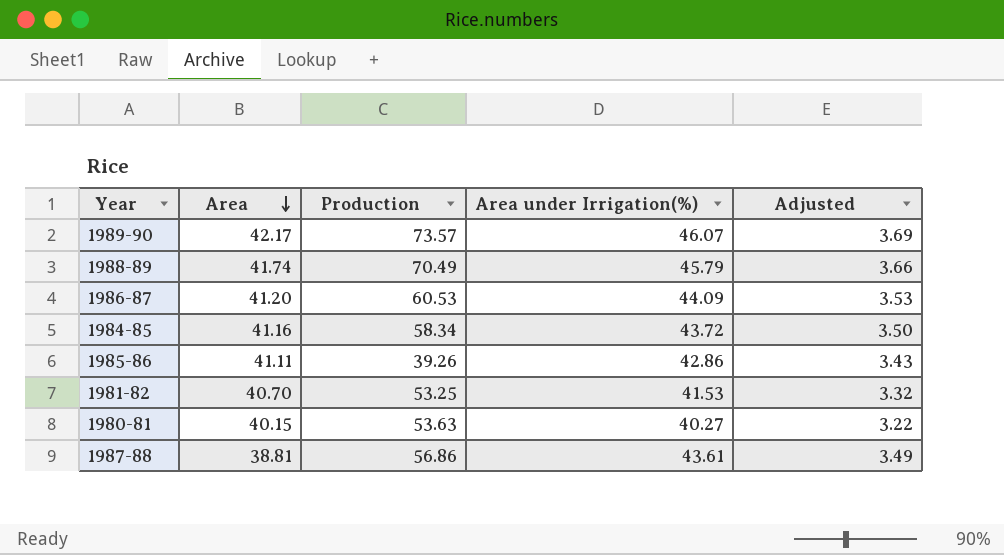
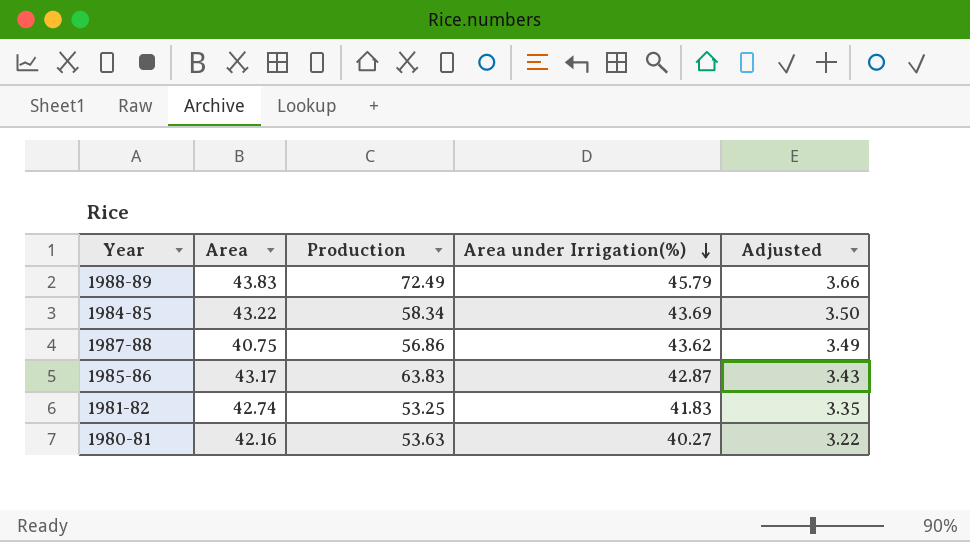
row order: Area descending -> Area under Irrigation(%) descending
row 1989-90: 42.17 | 73.57 | 46.07 | 3.69 -> none
row 1986-87: 41.20 | 60.53 | 44.09 | 3.53 -> none
1988-89 | Area: 41.74 -> 43.83
1988-89 | Production: 70.49 -> 72.49
1984-85 | Area: 41.16 -> 43.22
1984-85 | Area under Irrigation(%): 43.72 -> 43.69
1987-88 | Area: 38.81 -> 40.75
1987-88 | Area under Irrigation(%): 43.61 -> 43.62
1985-86 | Area: 41.11 -> 43.17
1985-86 | Production: 39.26 -> 63.83
1985-86 | Area under Irrigation(%): 42.86 -> 42.87
1981-82 | Area: 40.70 -> 42.74
1981-82 | Area under Irrigation(%): 41.53 -> 41.83
1981-82 | Adjusted: 3.32 -> 3.35
1980-81 | Area: 40.15 -> 42.16

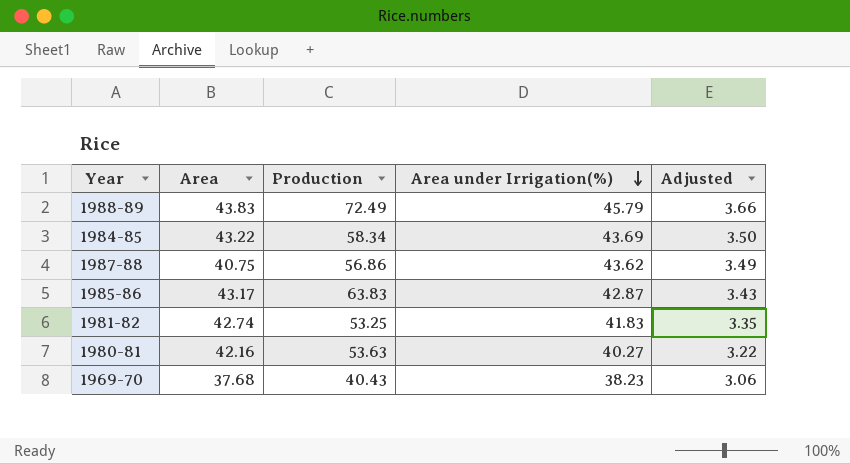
row 1969-70: none -> 37.68 | 40.43 | 38.23 | 3.06

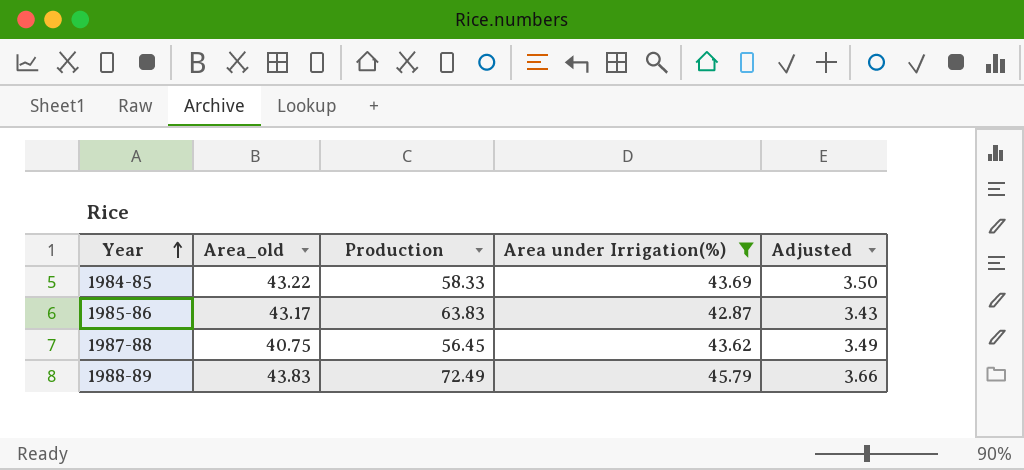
filter: none -> Area under Irrigation(%) >= 42.87
row order: Area under Irrigation(%) descending -> Year ascending
column name: Area -> Area_old
1984-85 | Production: 58.34 -> 58.33
1987-88 | Production: 56.86 -> 56.45

